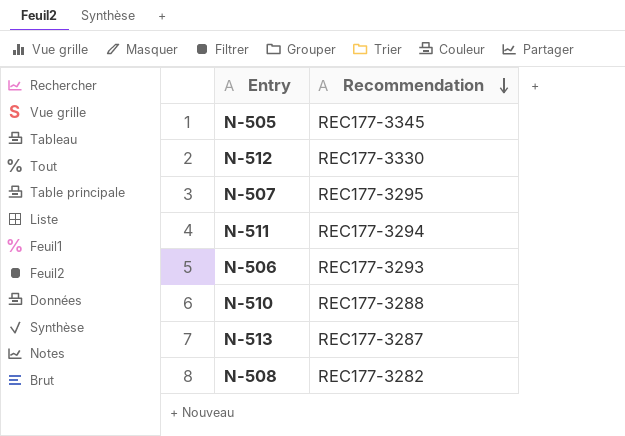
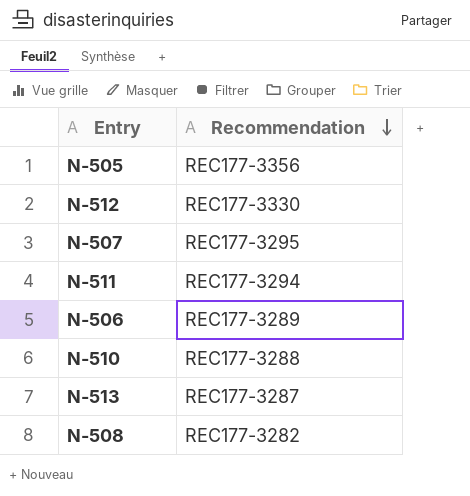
N-505 | Recommendation: REC177-3345 -> REC177-3356
N-506 | Recommendation: REC177-3293 -> REC177-3289

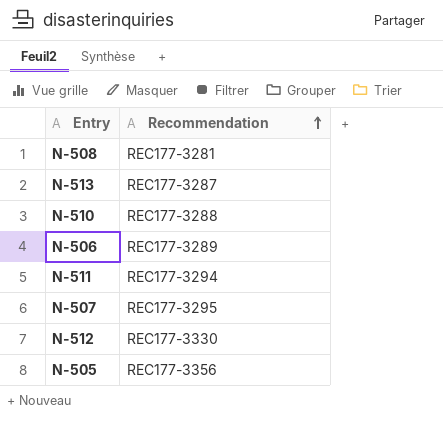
row order: Recommendation descending -> Recommendation ascending
N-508 | Recommendation: REC177-3282 -> REC177-3281

